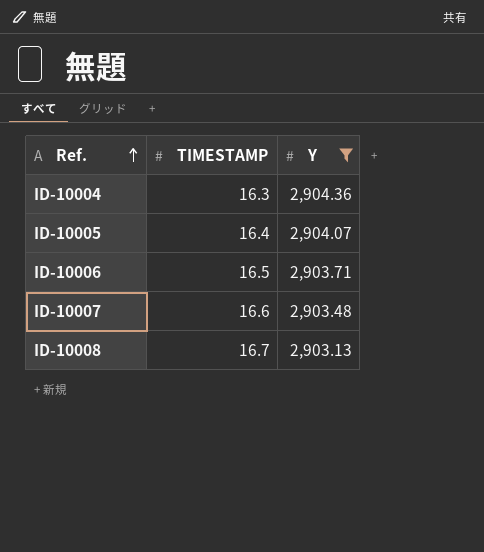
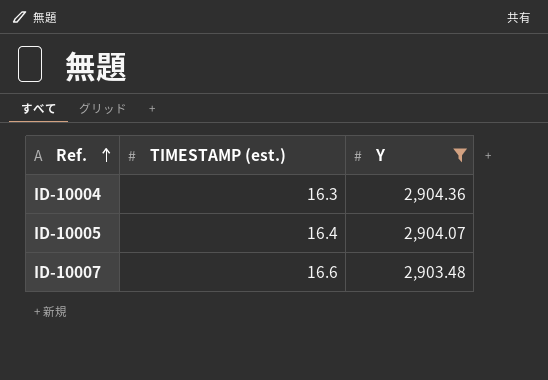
column name: TIMESTAMP -> TIMESTAMP (est.)
row ID-10006: 16.5 | 2,903.71 -> none
row ID-10008: 16.7 | 2,903.13 -> none

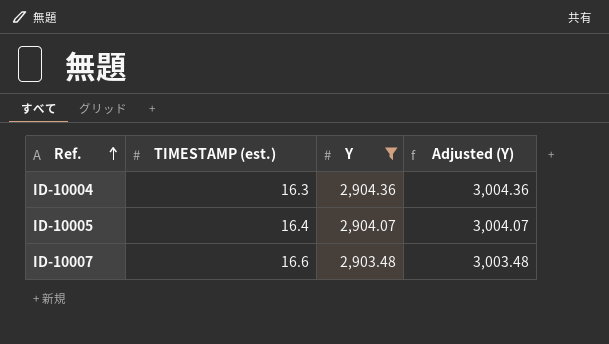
column Adjusted (Y) | formula: none -> [Y] + 100

